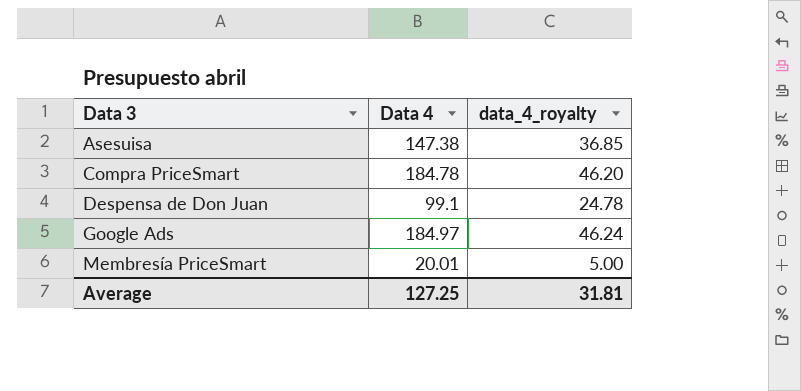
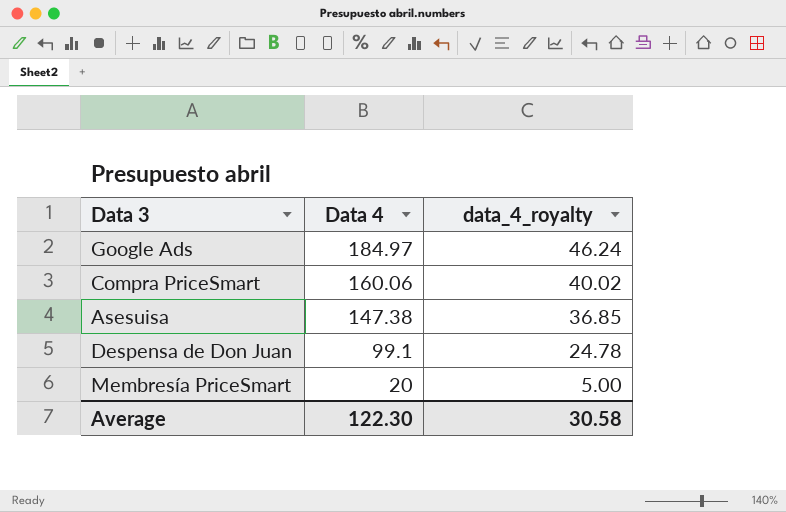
row order: Data 3 ascending -> Data 4 descending
Compra PriceSmart | Data 4: 184.78 -> 160.06
Compra PriceSmart | data_4_royalty: 46.20 -> 40.02
Membresía PriceSmart | Data 4: 20.01 -> 20
Average | Data 4: 127.25 -> 122.30
Average | data_4_royalty: 31.81 -> 30.58

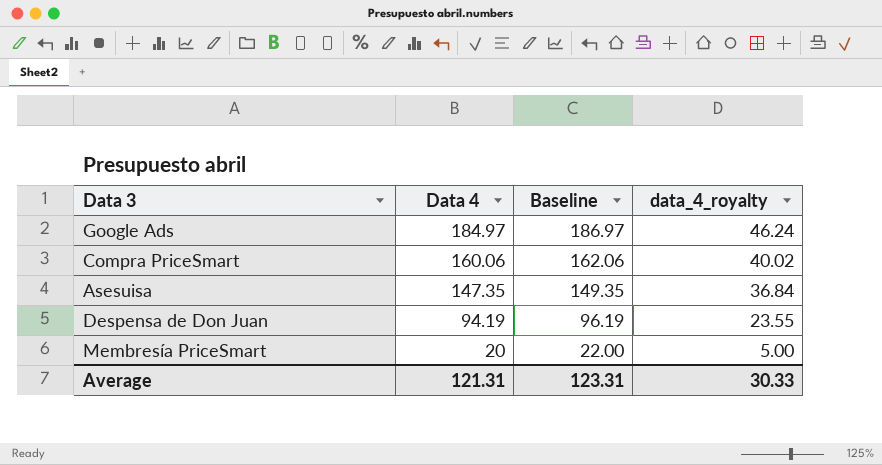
column Baseline | formula: none -> [Data 4] + 2
Asesuisa | Data 4: 147.38 -> 147.35
Asesuisa | data_4_royalty: 36.85 -> 36.84
Despensa de Don Juan | Data 4: 99.1 -> 94.19
Despensa de Don Juan | data_4_royalty: 24.78 -> 23.55
Average | Data 4: 122.30 -> 121.31
Average | data_4_royalty: 30.58 -> 30.33

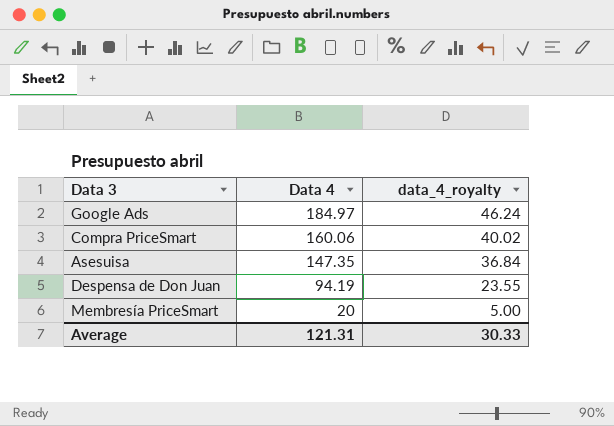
column Baseline | formula: [Data 4] + 2 -> none

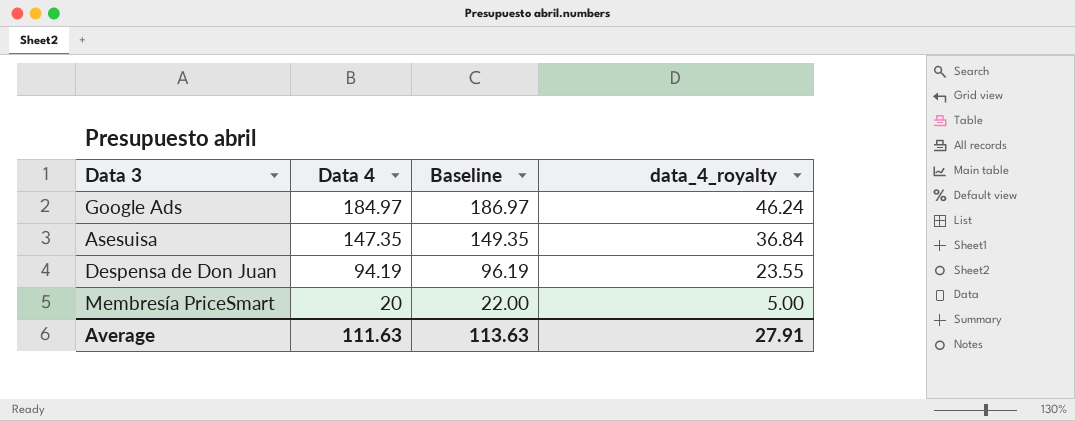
column Baseline | formula: none -> [Data 4] + 2
row Compra PriceSmart: 160.06 | 40.02 -> none
Average | Data 4: 121.31 -> 111.63
Average | data_4_royalty: 30.33 -> 27.91

